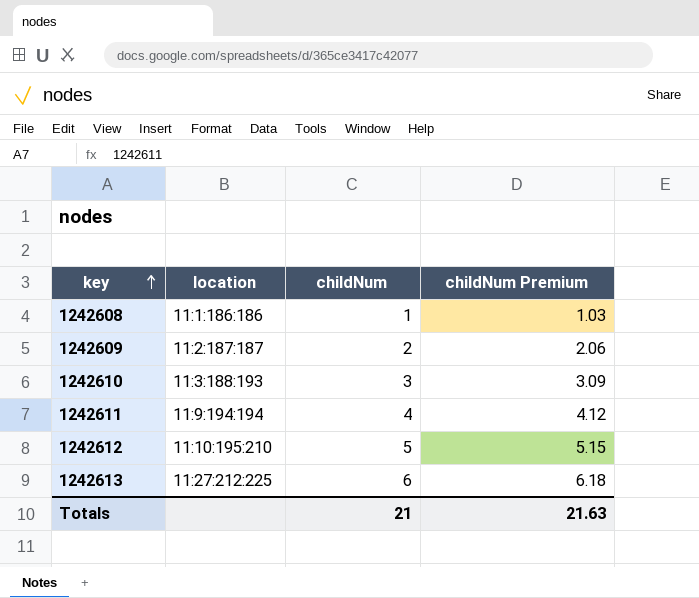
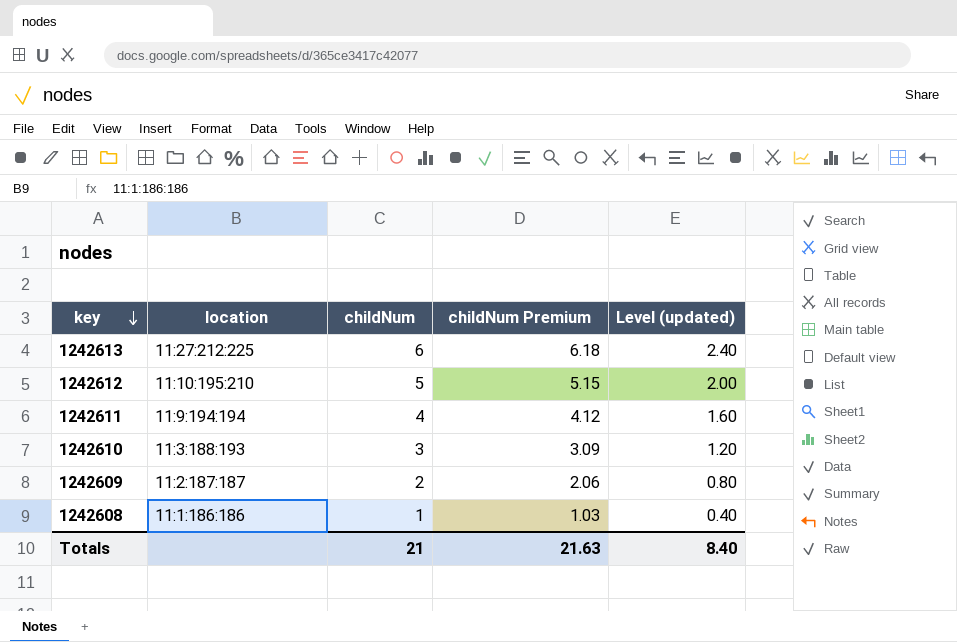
row order: key ascending -> key descending
column Level (updated) | formula: none -> [childNum] * 0.4

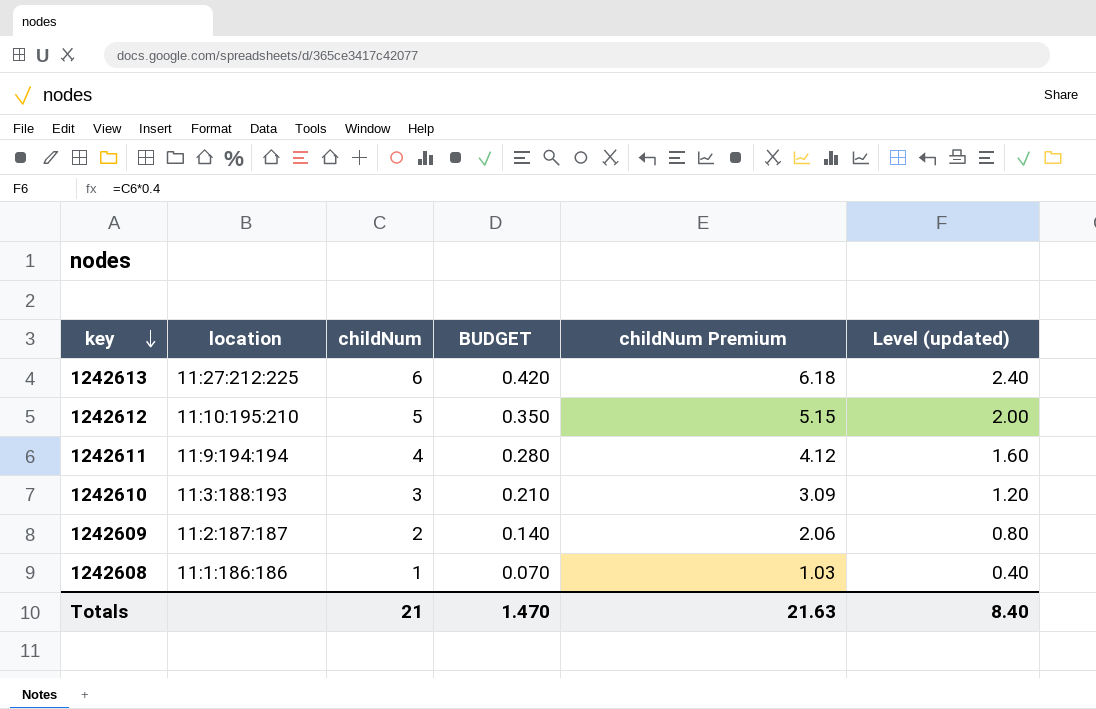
column BUDGET | formula: none -> [childNum] * 0.07

